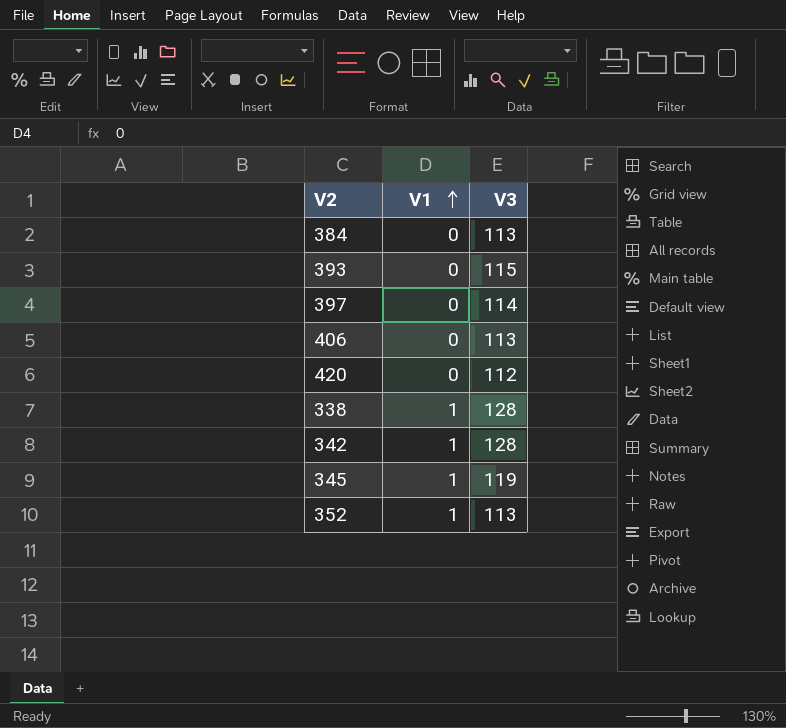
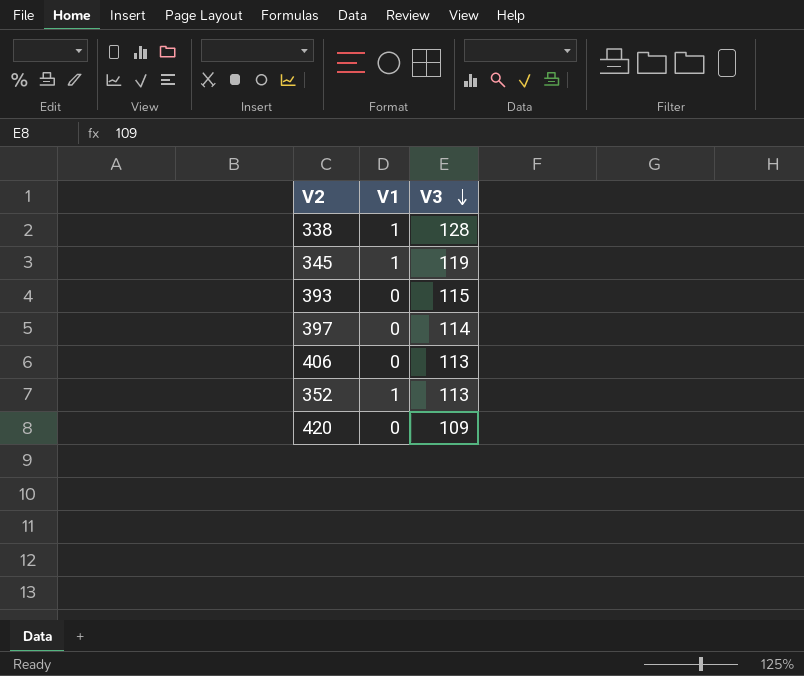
row order: V1 ascending -> V3 descending
row 384: 0 | 113 -> none
row 342: 1 | 128 -> none
420 | V3: 112 -> 109

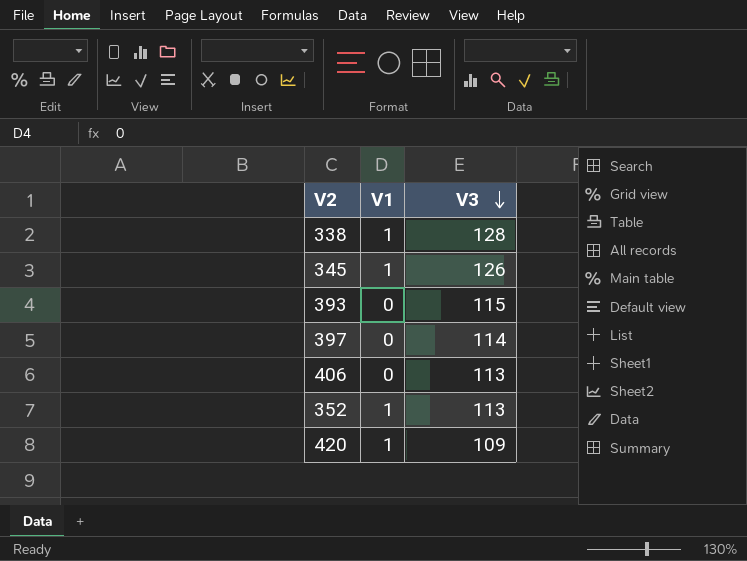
345 | V3: 119 -> 126
420 | V1: 0 -> 1

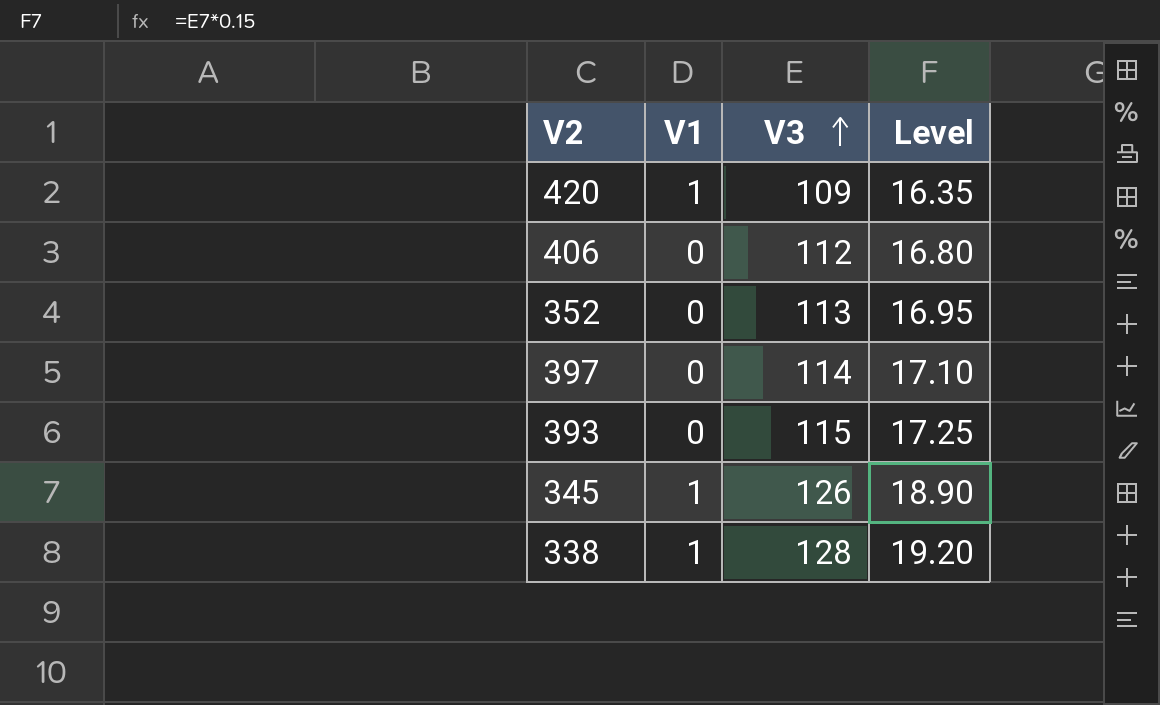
row order: V3 descending -> V3 ascending
column Level | formula: none -> [V3] * 0.15
406 | V3: 113 -> 112
352 | V1: 1 -> 0

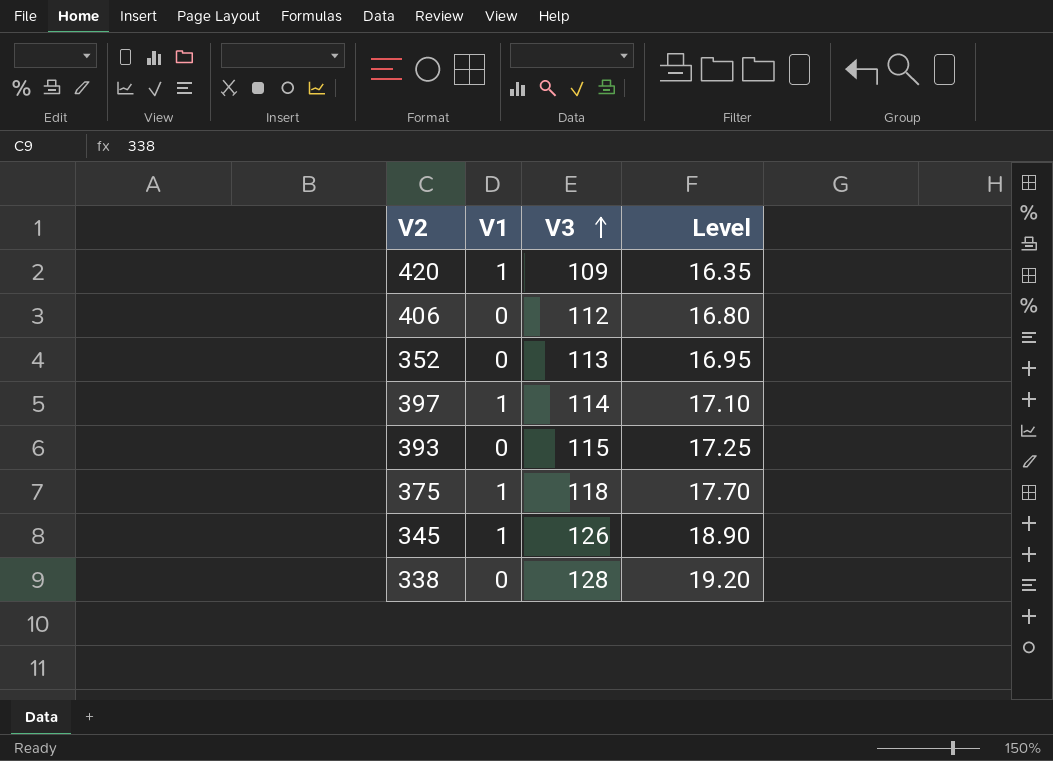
397 | V1: 0 -> 1
row 375: none -> 1 | 118 | 17.70
338 | V1: 1 -> 0

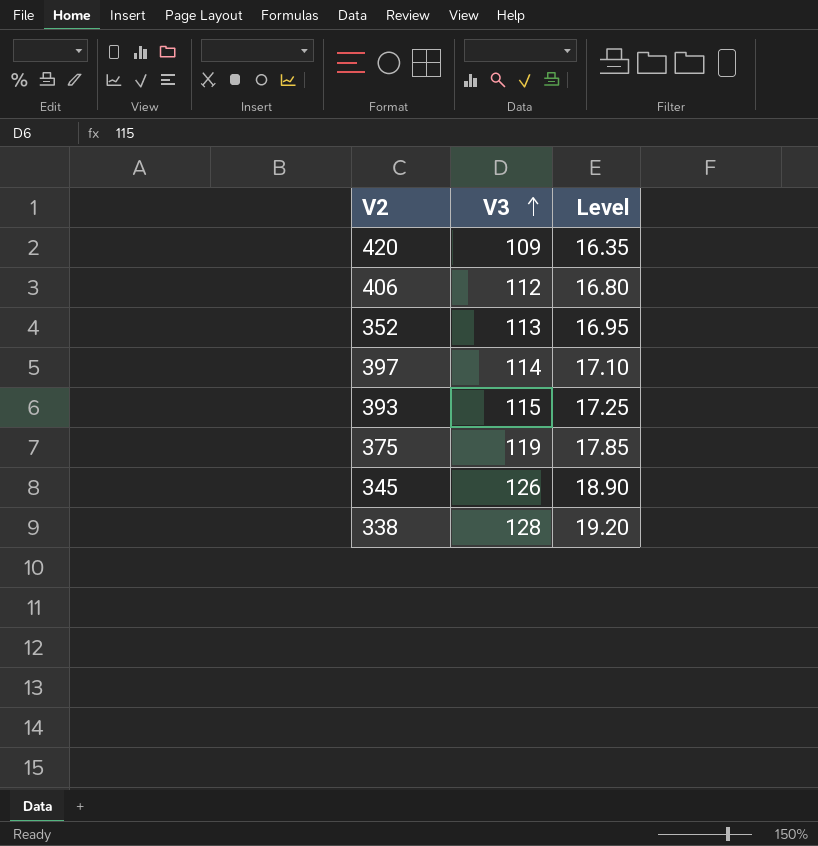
column V1 | position: 2 -> none
375 | V3: 118 -> 119
375 | Level: 17.70 -> 17.85

